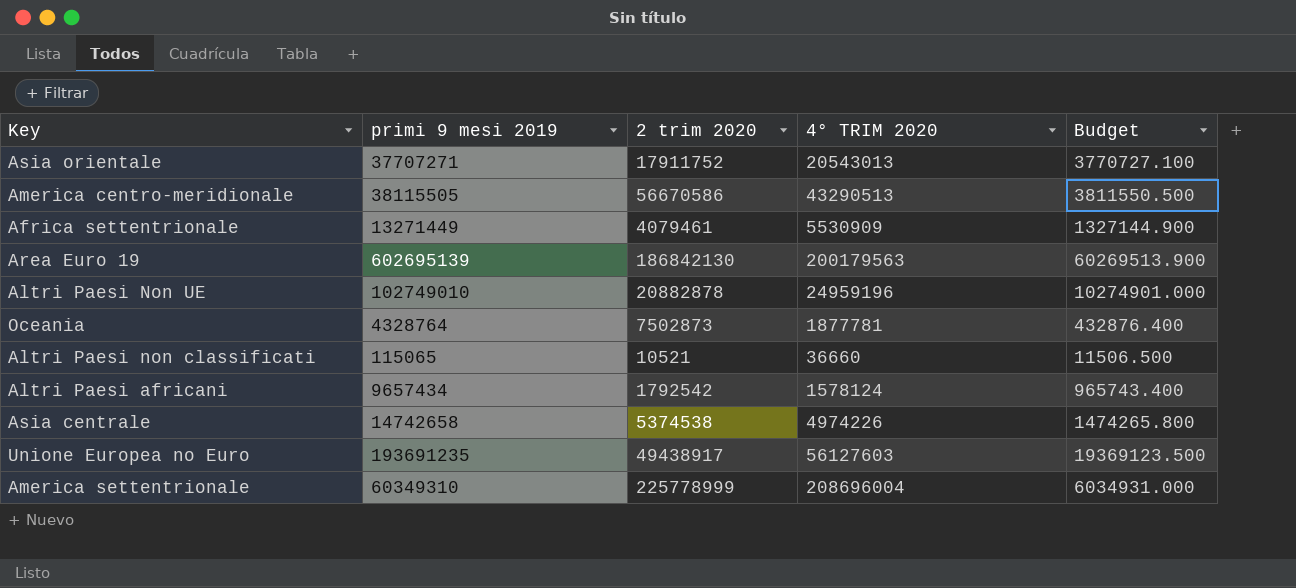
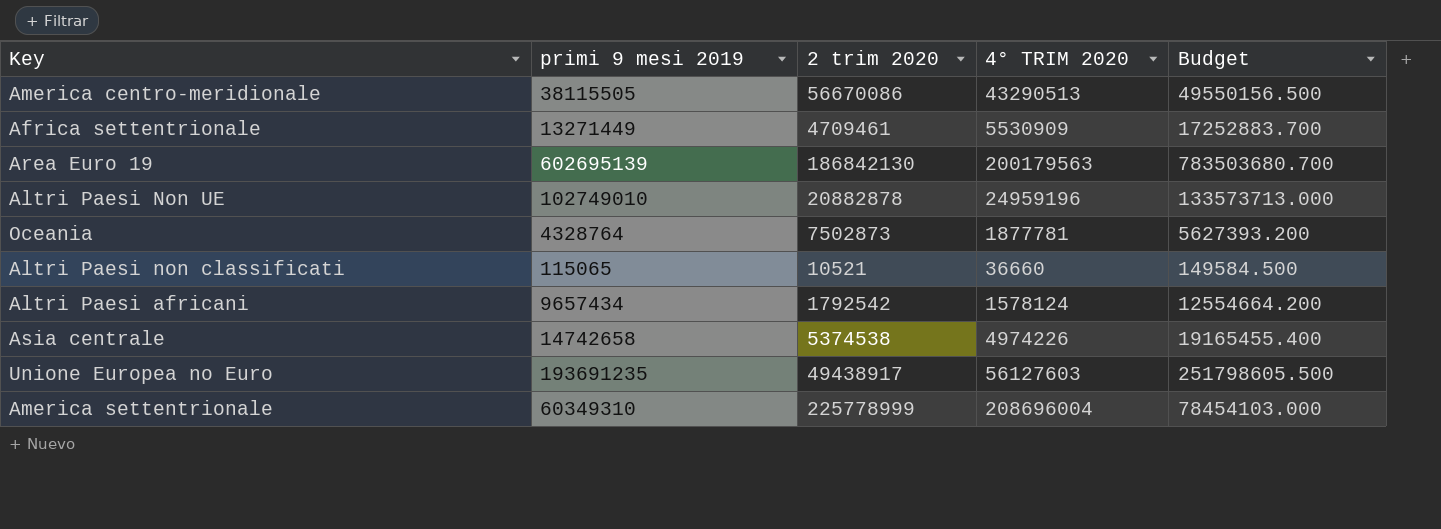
column Budget | formula: [primi 9 mesi 2019] * 0.1 -> [primi 9 mesi 2019] * 1.3
row Asia orientale: 37707271 | 17911752 | 20543013 | 3770727.100 -> none
America centro-meridionale | 2 trim 2020: 56670586 -> 56670086
Africa settentrionale | 2 trim 2020: 4079461 -> 4709461

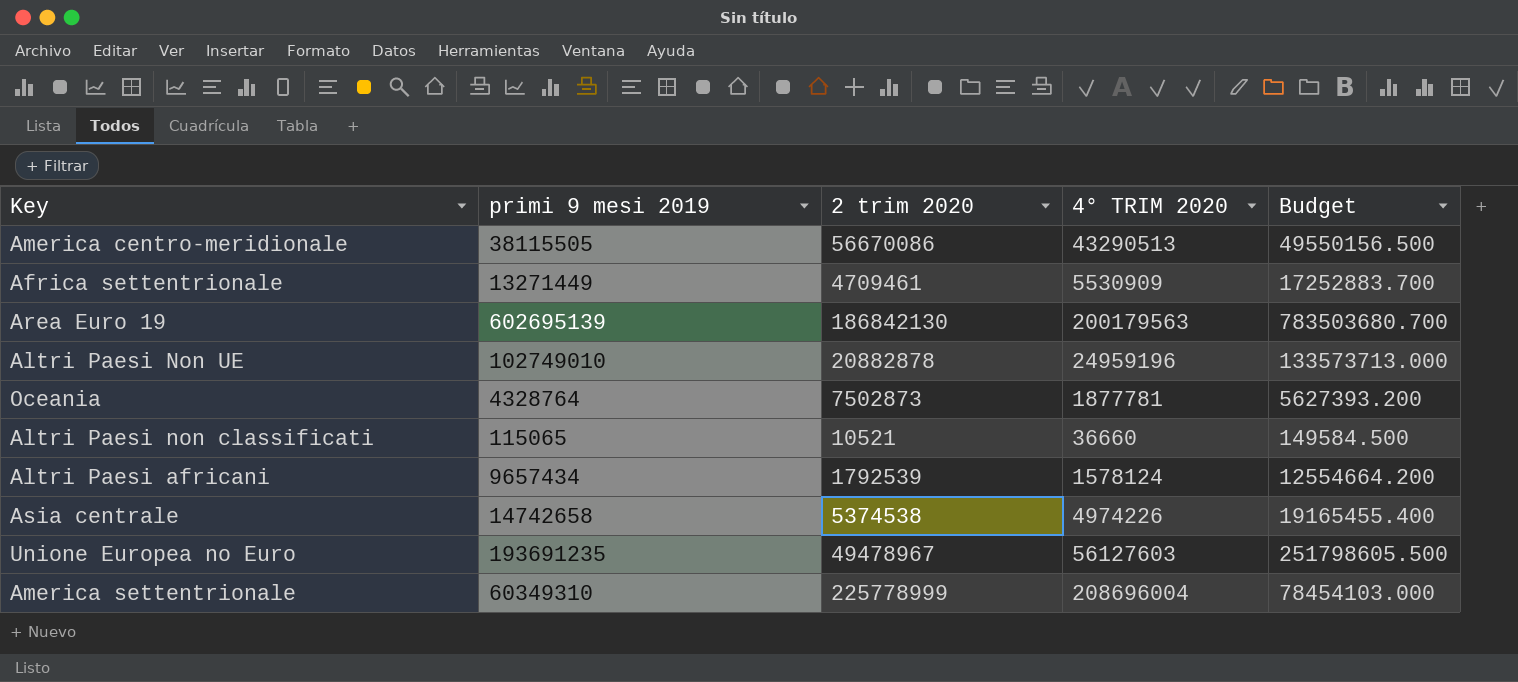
Altri Paesi africani | 2 trim 2020: 1792542 -> 1792539
Unione Europea no Euro | 2 trim 2020: 49438917 -> 49478967

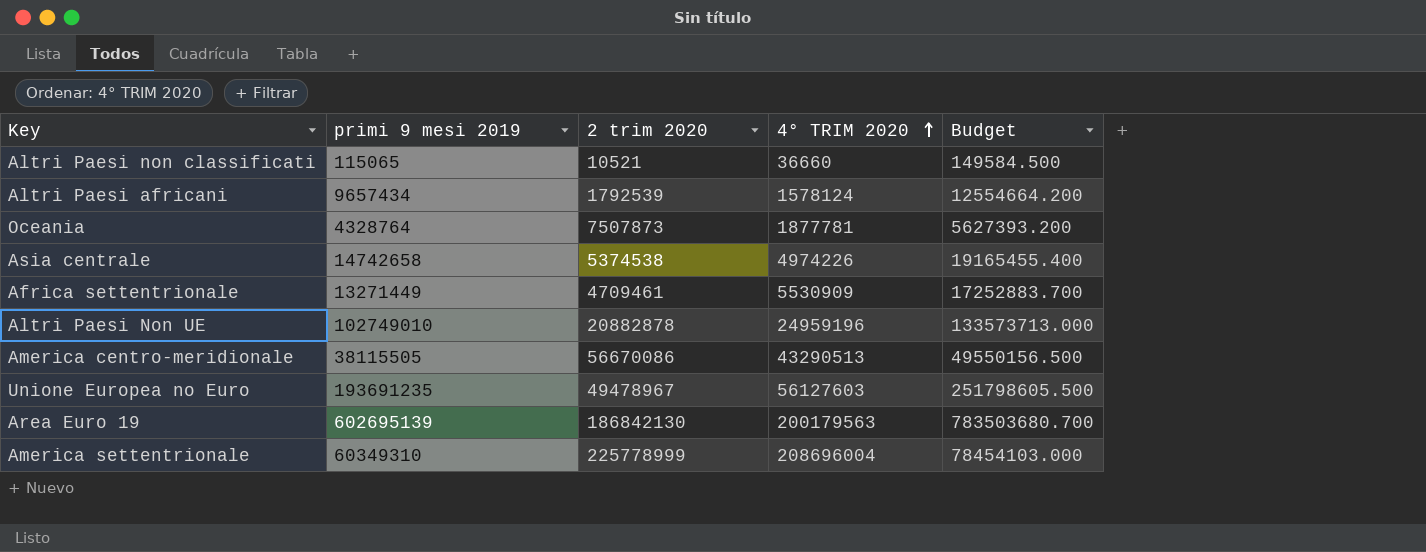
row order: none -> 4° TRIM 2020 ascending
Oceania | 2 trim 2020: 7502873 -> 7507873

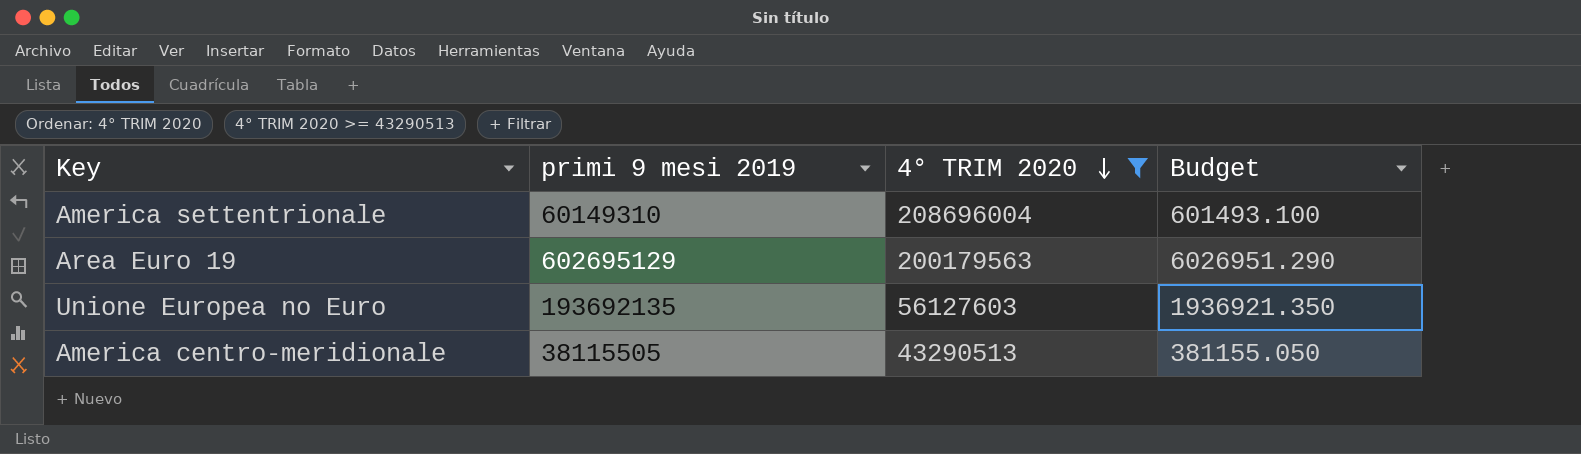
filter: none -> 4° TRIM 2020 >= 43290513
row order: 4° TRIM 2020 ascending -> 4° TRIM 2020 descending
column 2 trim 2020 | position: 3 -> none
column Budget | formula: [primi 9 mesi 2019] * 1.3 -> [primi 9 mesi 2019] * 0.01
America settentrionale | primi 9 mesi 2019: 60349310 -> 60149310
Area Euro 19 | primi 9 mesi 2019: 602695139 -> 602695129
Unione Europea no Euro | primi 9 mesi 2019: 193691235 -> 193692135

